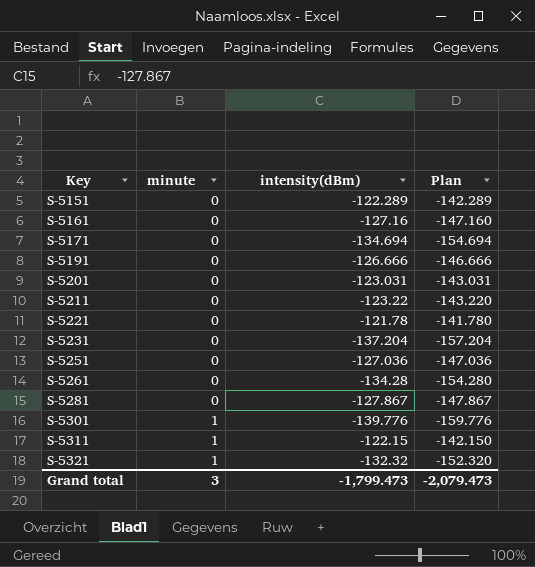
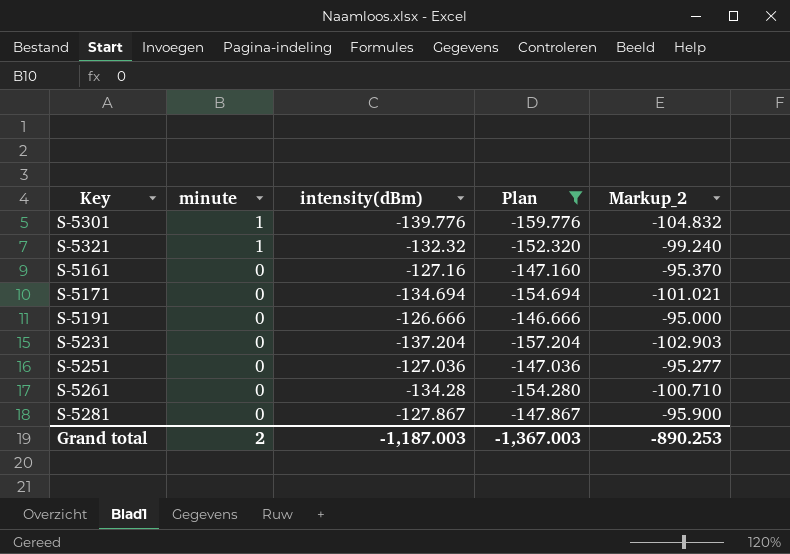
filter: none -> Plan <= -146.666
row order: Key ascending -> minute descending
column Markup_2 | formula: none -> [intensity(dBm)] * 0.75
Grand total | minute: 3 -> 2
Grand total | intensity(dBm): -1,799.473 -> -1,187.003
Grand total | Plan: -2,079.473 -> -1,367.003

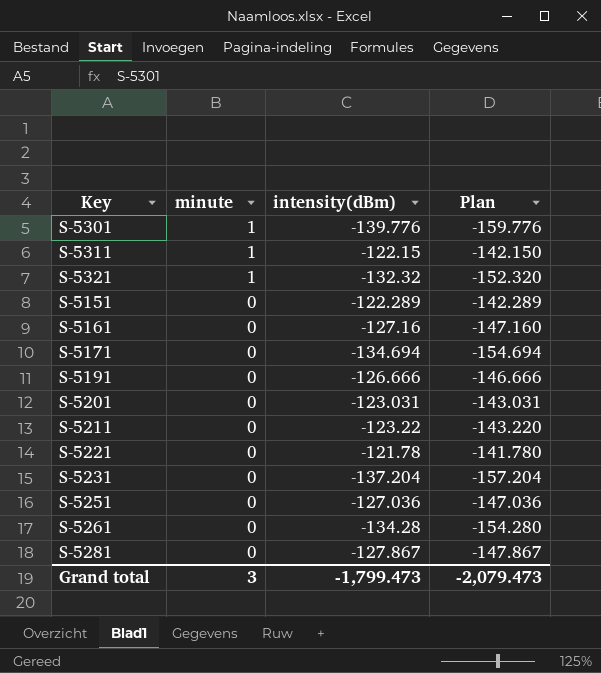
filter: Plan <= -146.666 -> none
column Markup_2 | formula: [intensity(dBm)] * 0.75 -> none
Grand total | minute: 2 -> 3
Grand total | intensity(dBm): -1,187.003 -> -1,799.473
Grand total | Plan: -1,367.003 -> -2,079.473

